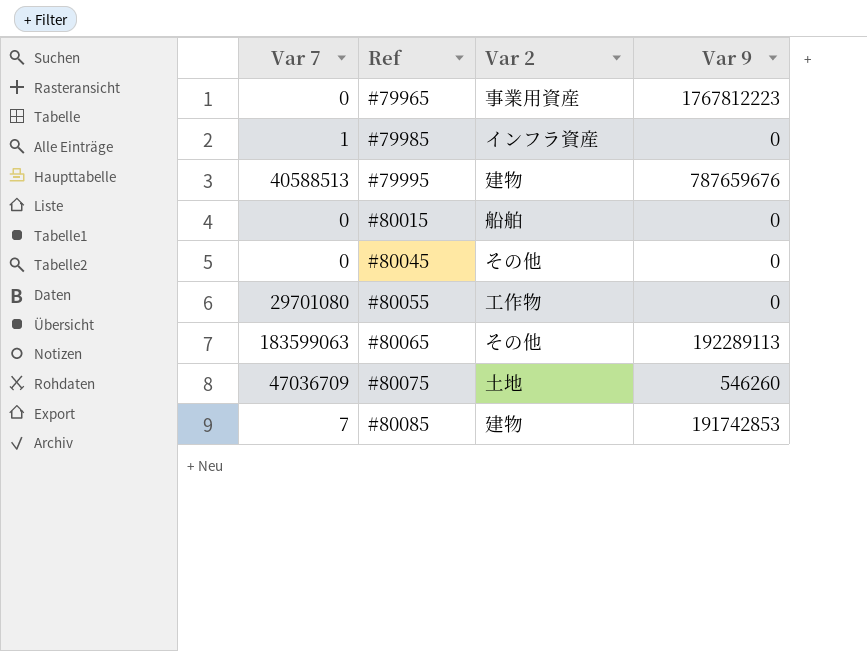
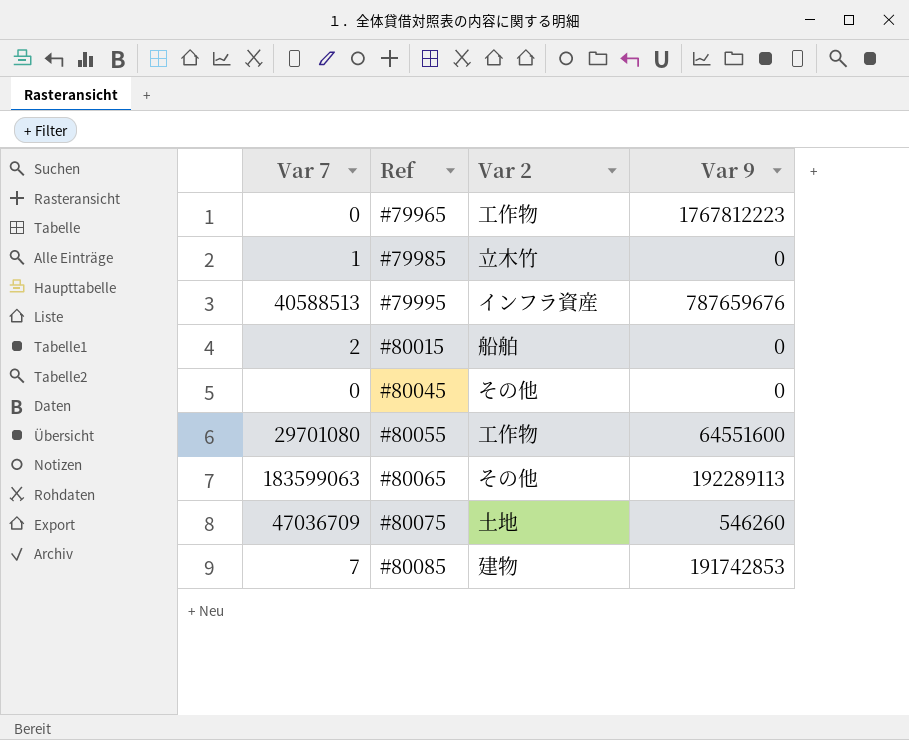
#79965 | Var 2: 事業用資産 -> 工作物
#79985 | Var 2: インフラ資産 -> 立木竹
#79995 | Var 2: 建物 -> インフラ資産
#80015 | Var 7: 0 -> 2
#80055 | Var 9: 0 -> 64551600

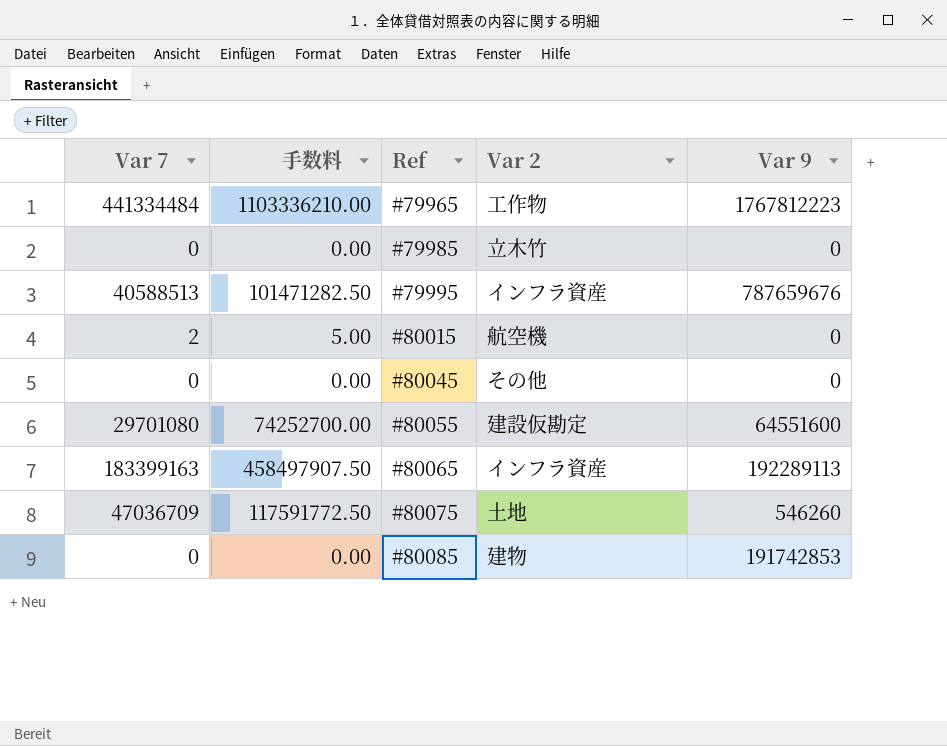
column 手数料 | formula: none -> [Var 7] * 2.5
#79965 | Var 7: 0 -> 441334484
#79985 | Var 7: 1 -> 0
#80015 | Var 2: 船舶 -> 航空機
#80055 | Var 2: 工作物 -> 建設仮勘定
#80065 | Var 7: 183599063 -> 183399163
#80065 | Var 2: その他 -> インフラ資産
#80085 | Var 7: 7 -> 0

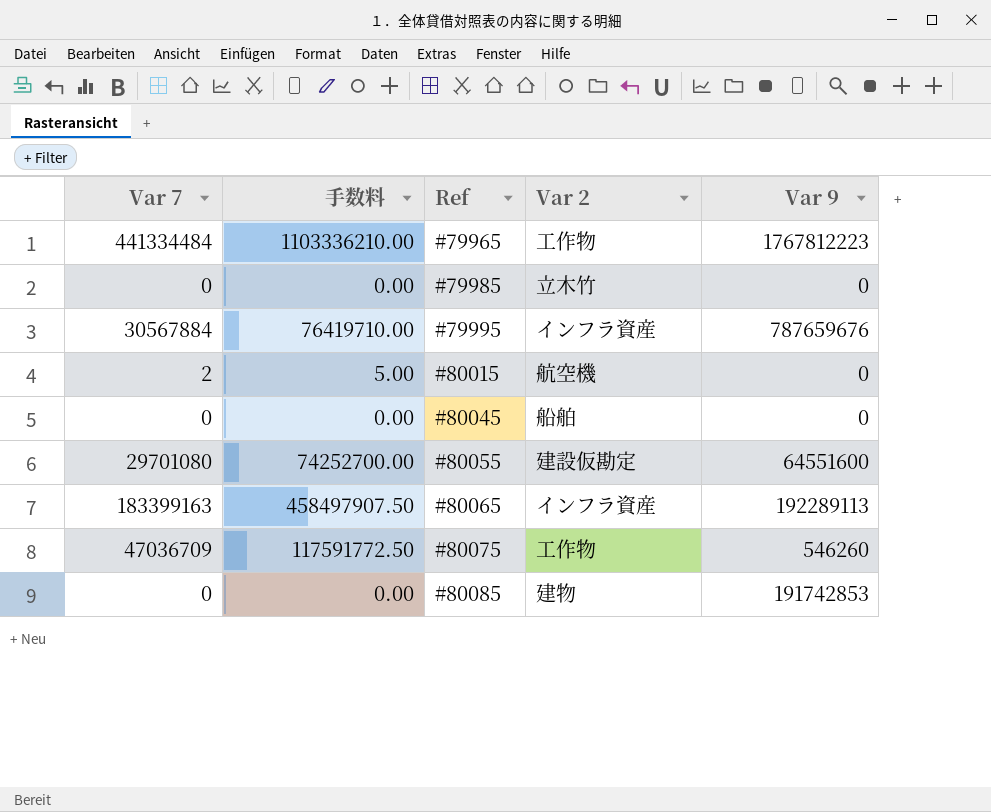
#79995 | Var 7: 40588513 -> 30567884
#79995 | 手数料: 101471282.50 -> 76419710.00
#80045 | Var 2: その他 -> 船舶
#80075 | Var 2: 土地 -> 工作物

